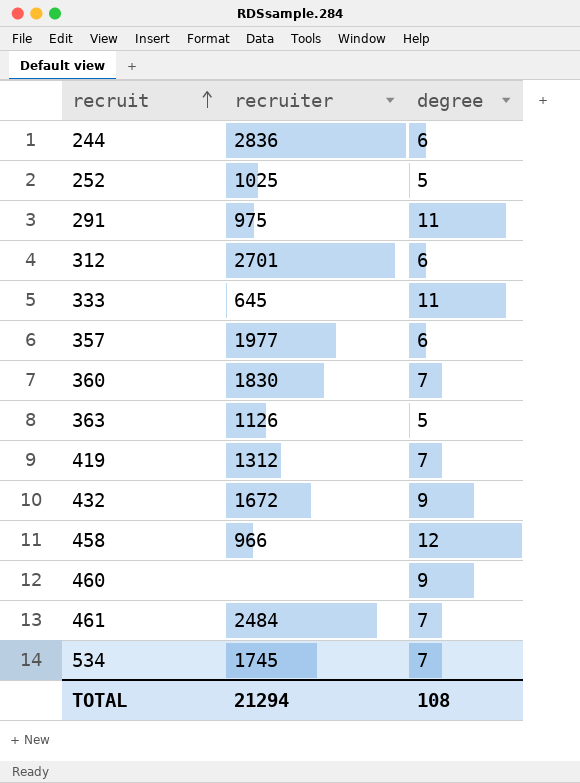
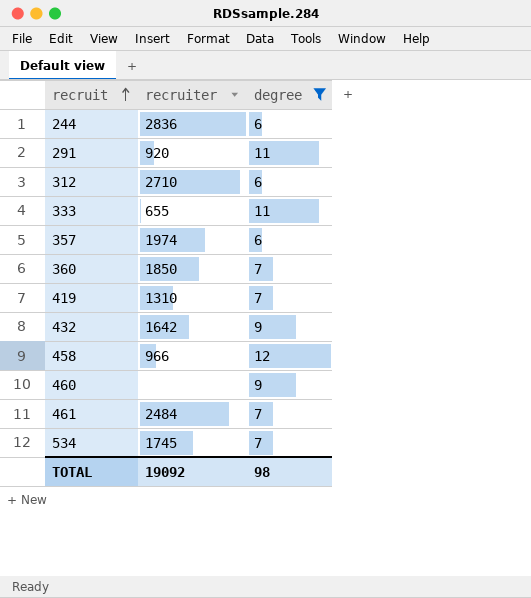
filter: none -> degree != 5
291 | recruiter: 975 -> 920
312 | recruiter: 2701 -> 2710
333 | recruiter: 645 -> 655
357 | recruiter: 1977 -> 1974
360 | recruiter: 1830 -> 1850
419 | recruiter: 1312 -> 1310
432 | recruiter: 1672 -> 1642
TOTAL | recruiter: 21294 -> 19092
TOTAL | degree: 108 -> 98

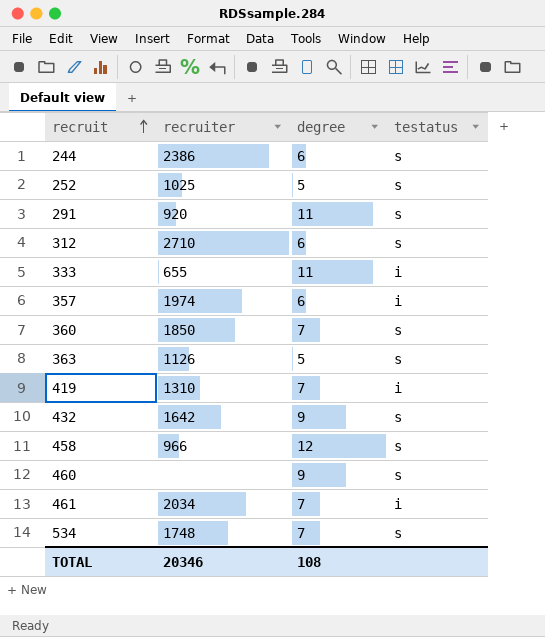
filter: degree != 5 -> none
column testatus | position: none -> 4
244 | recruiter: 2836 -> 2386
461 | recruiter: 2484 -> 2034
534 | recruiter: 1745 -> 1748
TOTAL | recruiter: 19092 -> 20346
TOTAL | degree: 98 -> 108

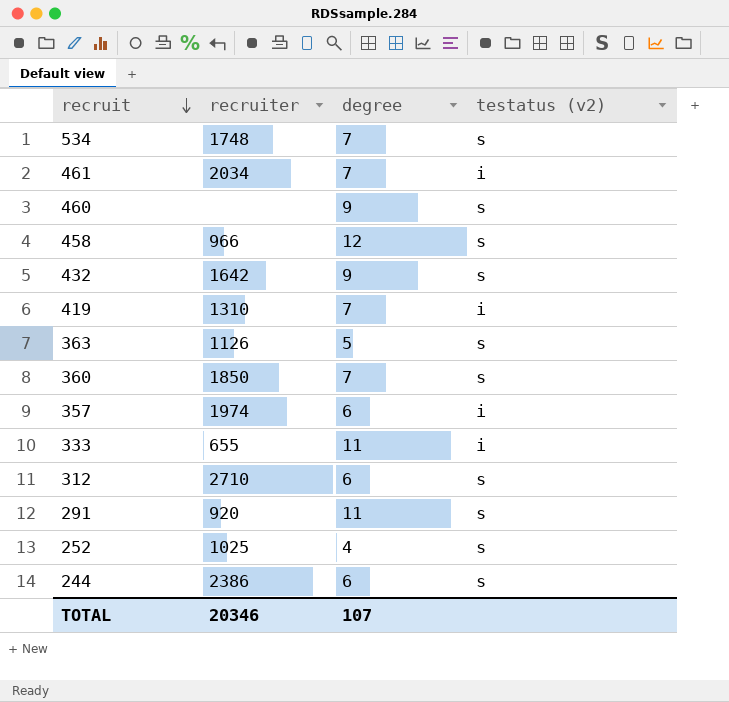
row order: recruit ascending -> recruit descending
column name: testatus -> testatus (v2)
252 | degree: 5 -> 4
TOTAL | degree: 108 -> 107

